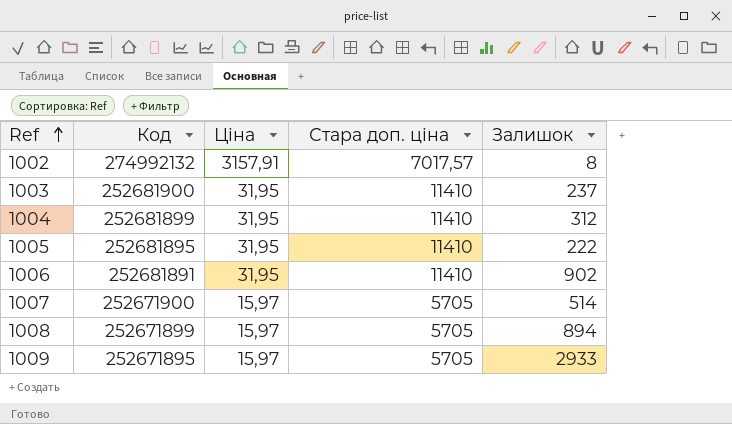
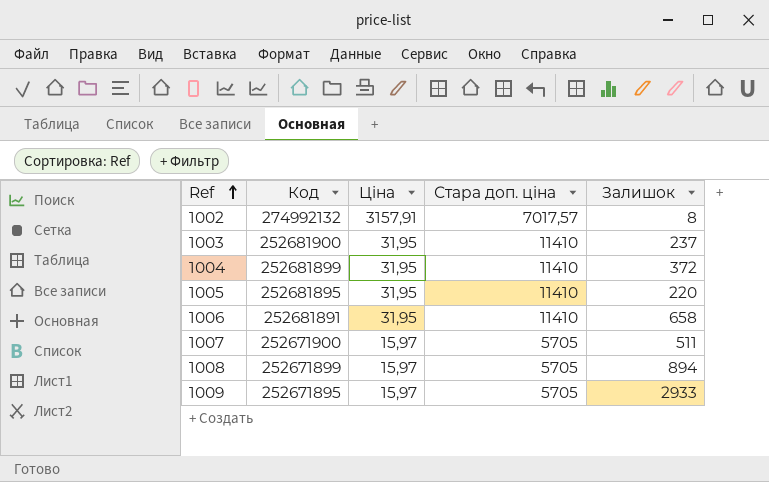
1004 | Залишок: 312 -> 372
1005 | Залишок: 222 -> 220
1006 | Залишок: 902 -> 658
1007 | Залишок: 514 -> 511

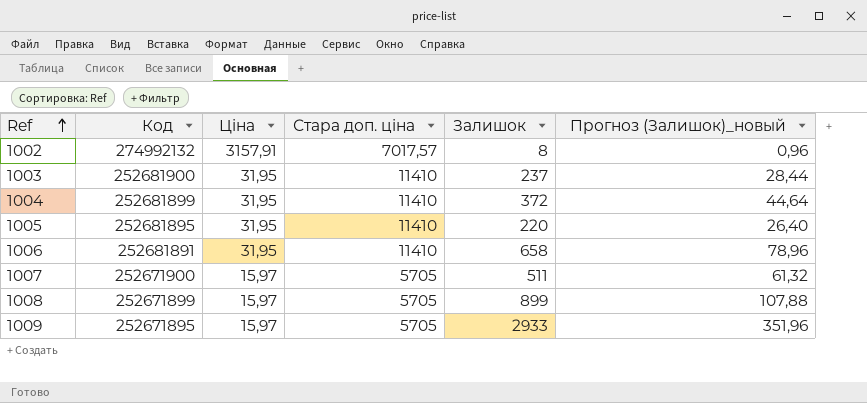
column Прогноз (Залишок)_новый | formula: none -> [Залишок] * 0,12
1008 | Залишок: 894 -> 899

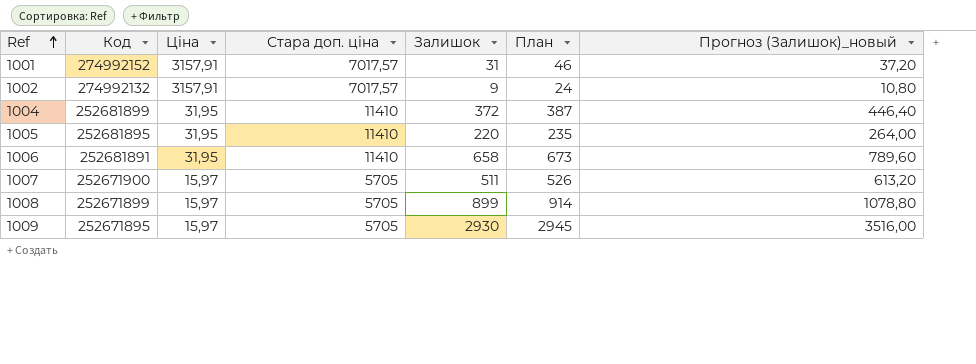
column План | formula: none -> [Залишок] + 15
column Прогноз (Залишок)_новый | formula: [Залишок] * 0,12 -> [Залишок] * 1,2
row 1003: 252681900 | 31,95 | 11410 | 237 | 28,44 -> none
row 1001: none -> 274992152 | 3157,91 | 7017,57 | 31 | 46 | 37,20
1002 | Залишок: 8 -> 9
1009 | Залишок: 2933 -> 2930

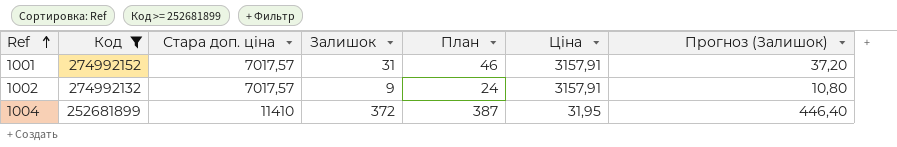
filter: none -> Код >= 252681899
column Ціна | position: 3 -> 6
column name: Прогноз (Залишок)_новый -> Прогноз (Залишок)

